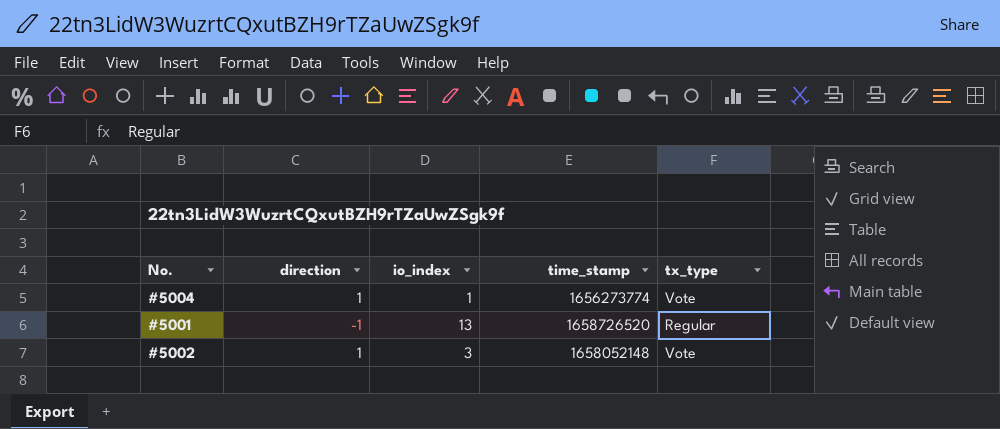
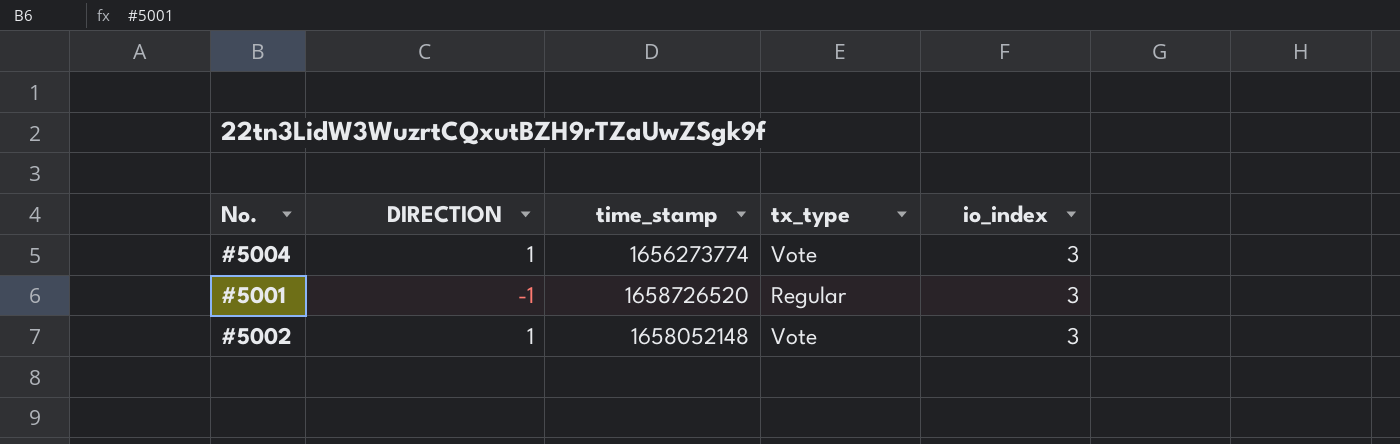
column name: direction -> DIRECTION
column io_index | position: 3 -> 5
#5004 | io_index: 1 -> 3
#5001 | io_index: 13 -> 3

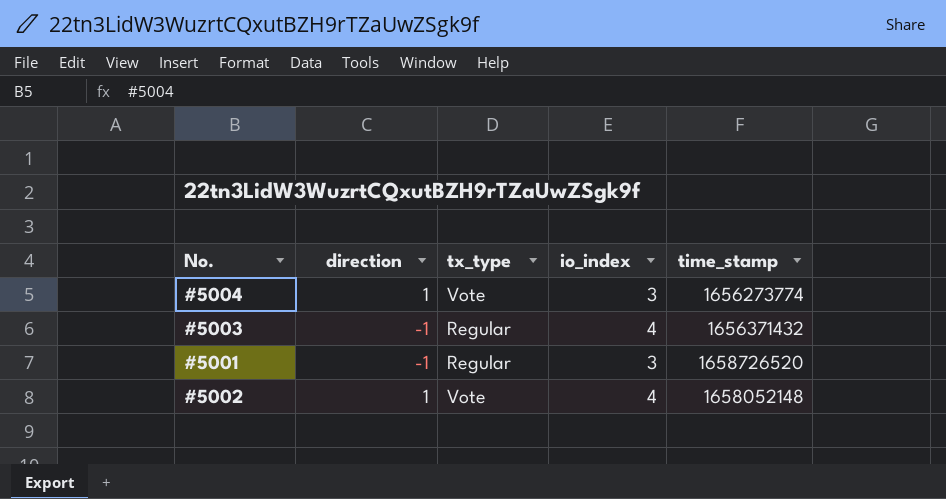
column name: DIRECTION -> direction
column time_stamp | position: 3 -> 5
row #5003: none -> -1 | Regular | 4 | 1656371432
#5002 | io_index: 3 -> 4

